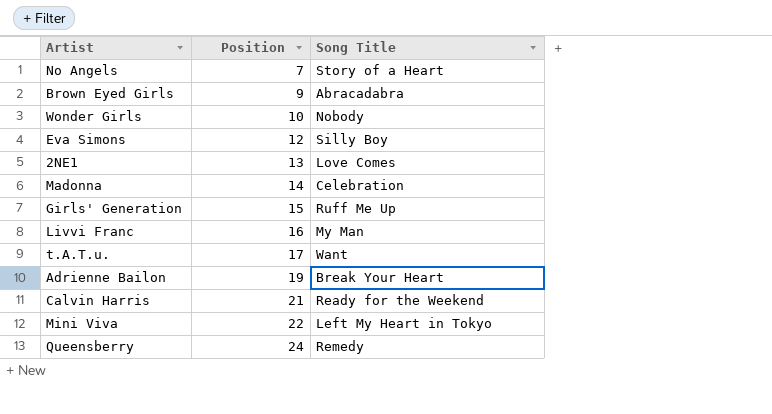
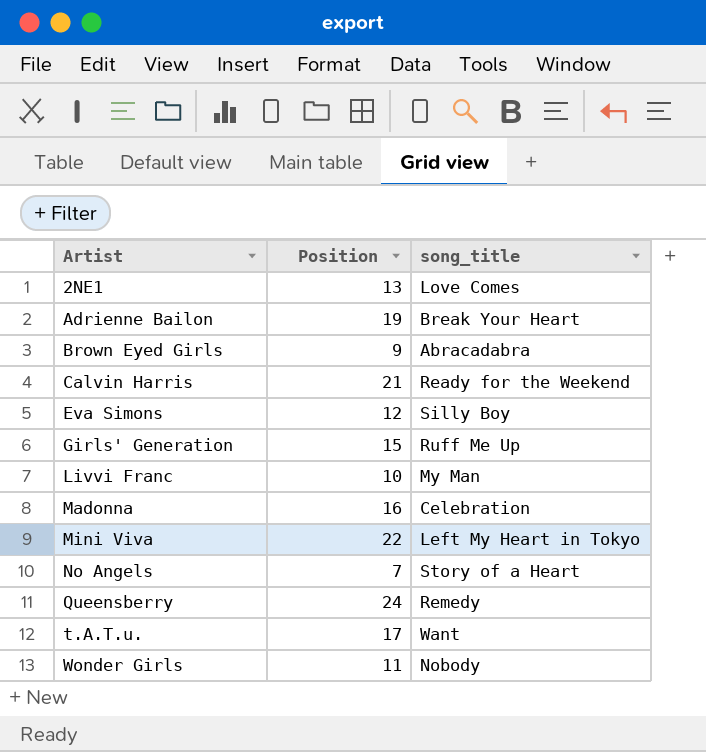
row order: Position ascending -> Artist ascending
column name: Song Title -> song_title
Livvi Franc | Position: 16 -> 10
Madonna | Position: 14 -> 16
Wonder Girls | Position: 10 -> 11

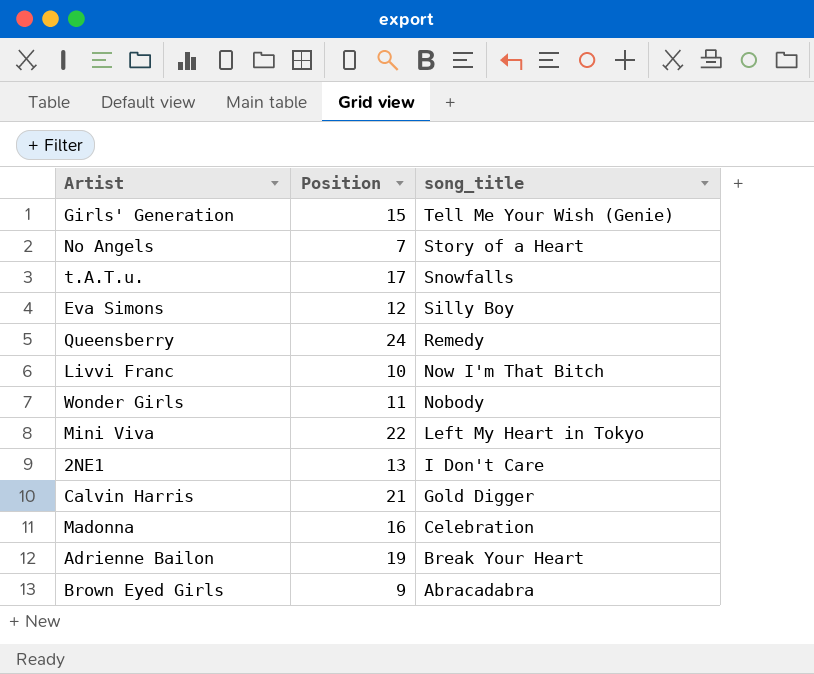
row order: Artist ascending -> song_title descending
Girls' Generation | song_title: Ruff Me Up -> Tell Me Your Wish (Genie)
t.A.T.u. | song_title: Want -> Snowfalls
Livvi Franc | song_title: My Man -> Now I'm That Bitch
2NE1 | song_title: Love Comes -> I Don't Care
Calvin Harris | song_title: Ready for the Weekend -> Gold Digger

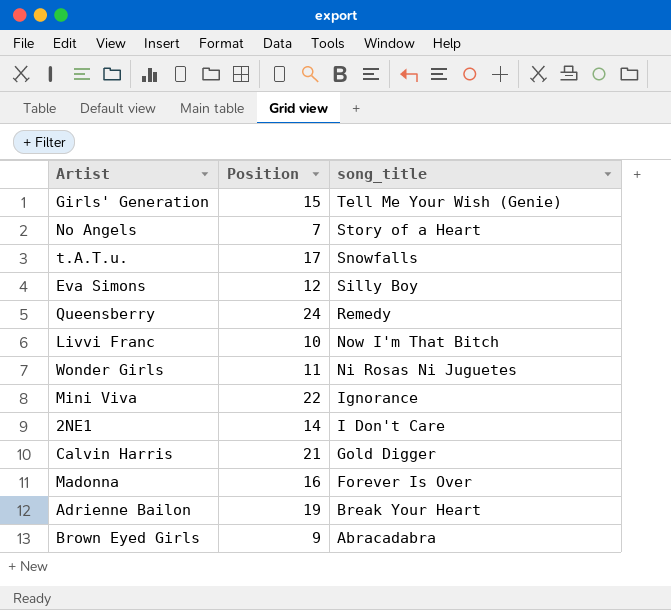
Wonder Girls | song_title: Nobody -> Ni Rosas Ni Juguetes
Mini Viva | song_title: Left My Heart in Tokyo -> Ignorance
2NE1 | Position: 13 -> 14
Madonna | song_title: Celebration -> Forever Is Over

